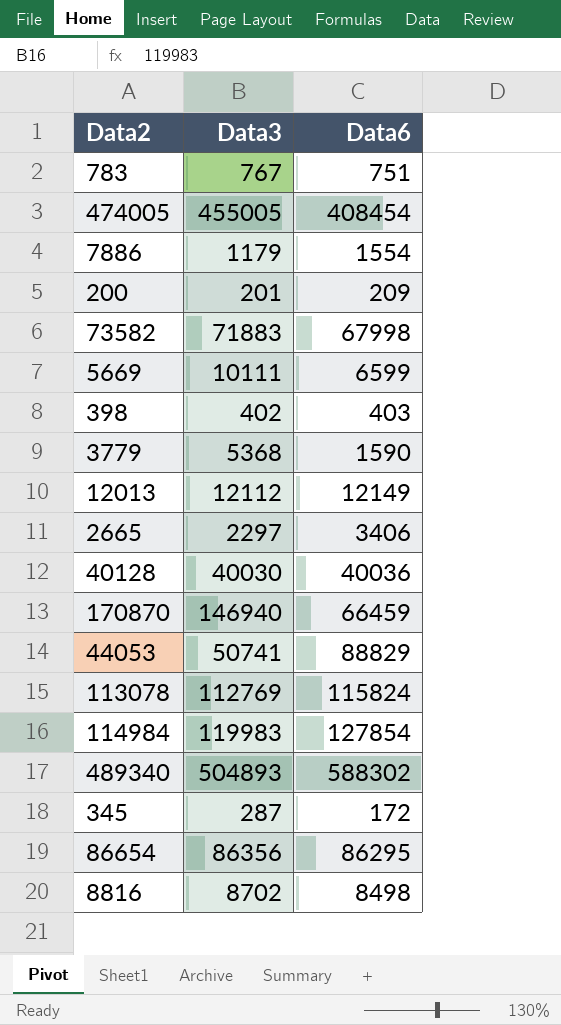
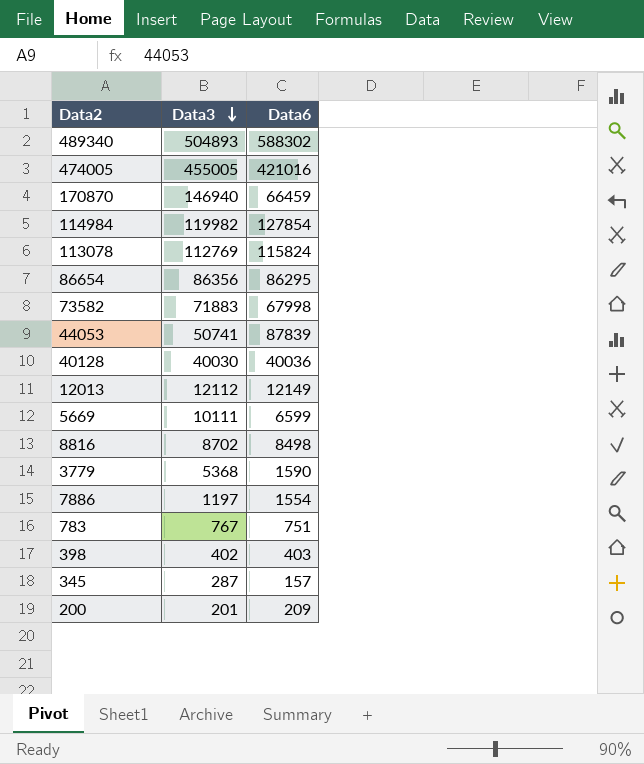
row order: none -> Data3 descending
row 2665: 2297 | 3406 -> none
474005 | Data6: 408454 -> 421016
114984 | Data3: 119983 -> 119982
44053 | Data6: 88829 -> 87839
7886 | Data3: 1179 -> 1197
345 | Data6: 172 -> 157

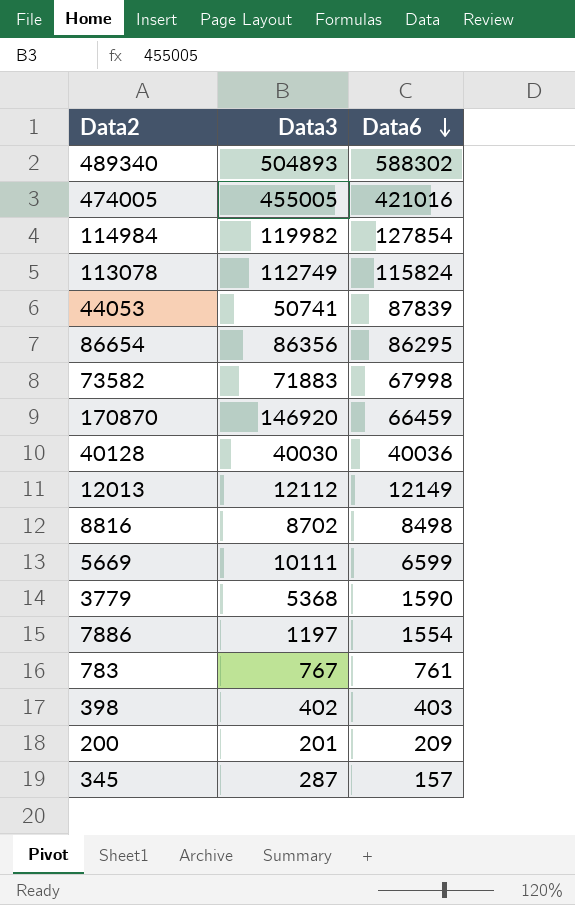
row order: Data3 descending -> Data6 descending
113078 | Data3: 112769 -> 112749
170870 | Data3: 146940 -> 146920
783 | Data6: 751 -> 761

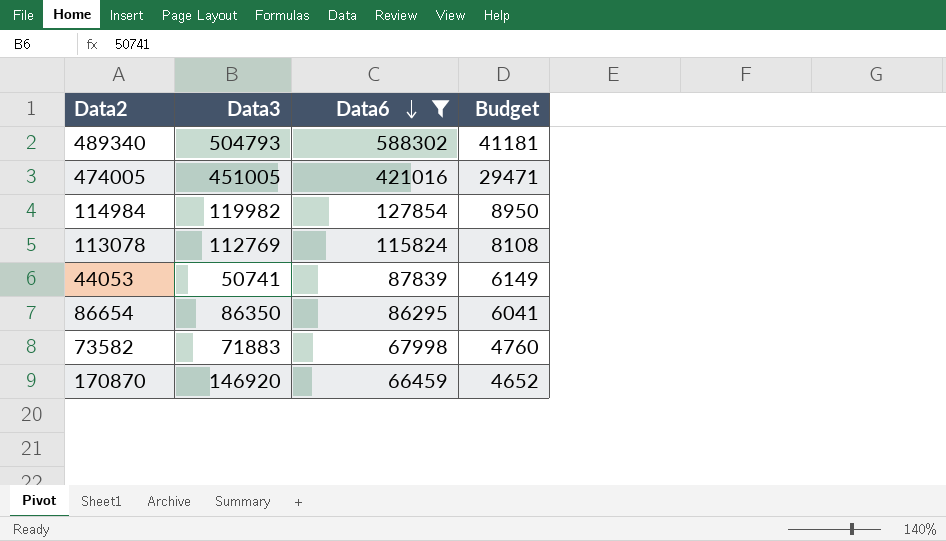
filter: none -> Data6 >= 66459
column Budget | formula: none -> [Data6] * 0.07
489340 | Data3: 504893 -> 504793
474005 | Data3: 455005 -> 451005
113078 | Data3: 112749 -> 112769
86654 | Data3: 86356 -> 86350

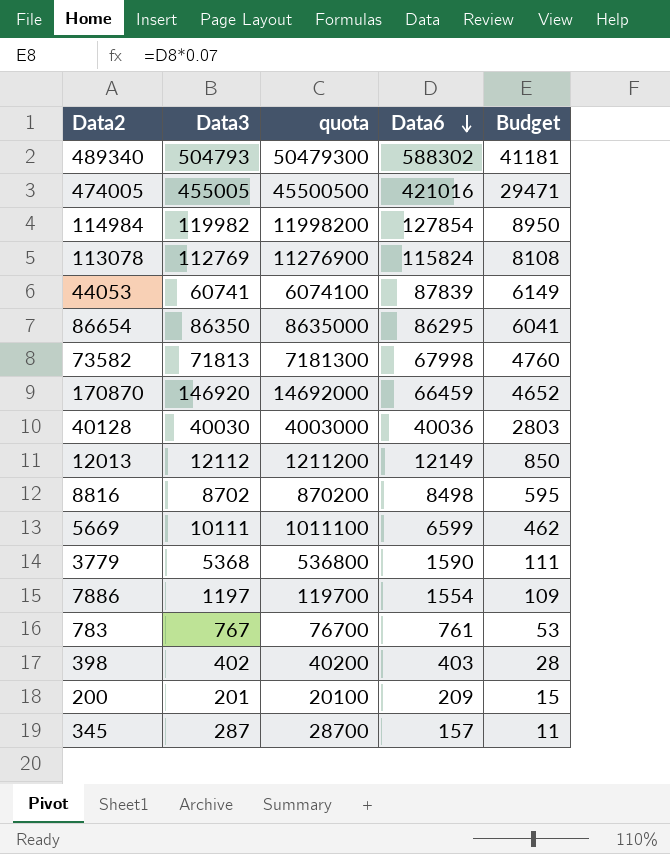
filter: Data6 >= 66459 -> none
column quota | formula: none -> [Data3] * 100
474005 | Data3: 451005 -> 455005
44053 | Data3: 50741 -> 60741
73582 | Data3: 71883 -> 71813

